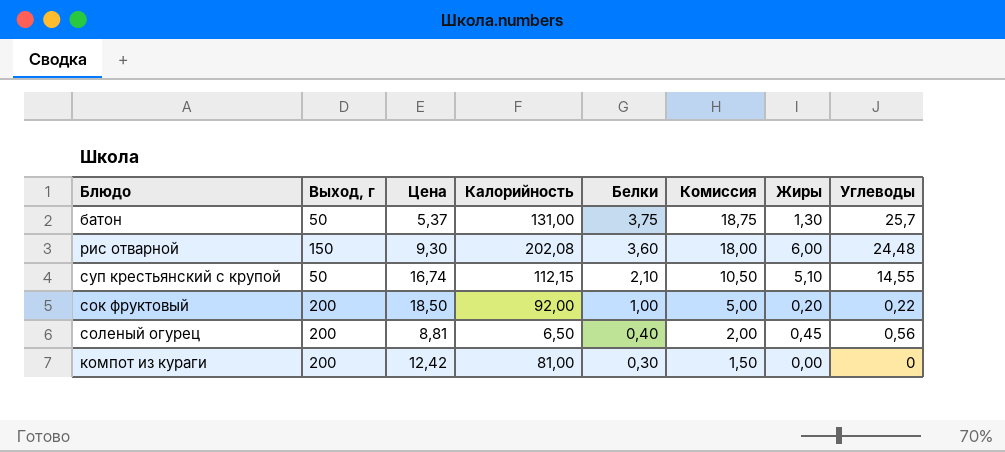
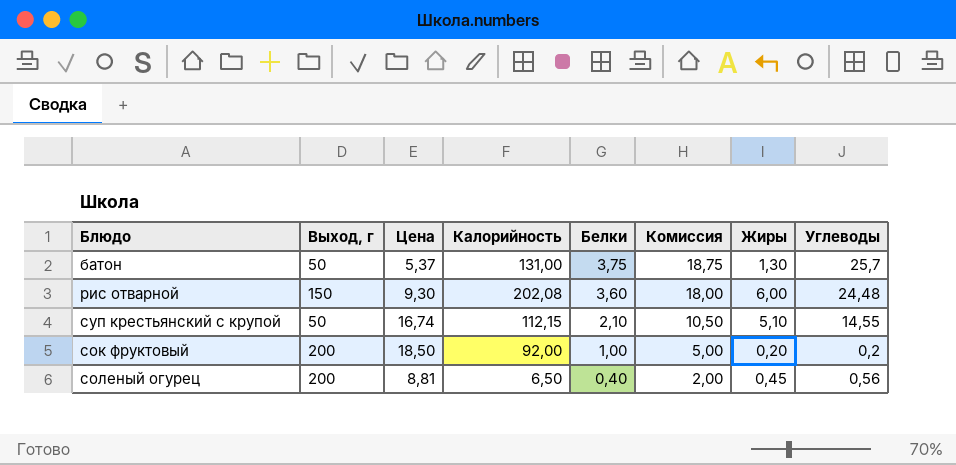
row компот из кураги: 200 | 12,42 | 81,00 | 0,30 | 1,50 | 0,00 | 0 -> none
сок фруктовый | Углеводы: 0,22 -> 0,2

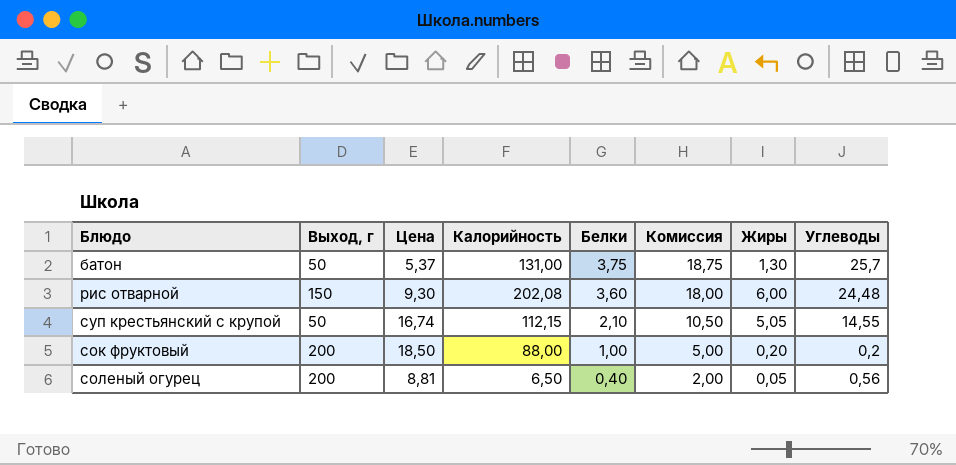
суп крестьянский с крупой | Жиры: 5,10 -> 5,05
сок фруктовый | Калорийность: 92,00 -> 88,00
соленый огурец | Жиры: 0,45 -> 0,05

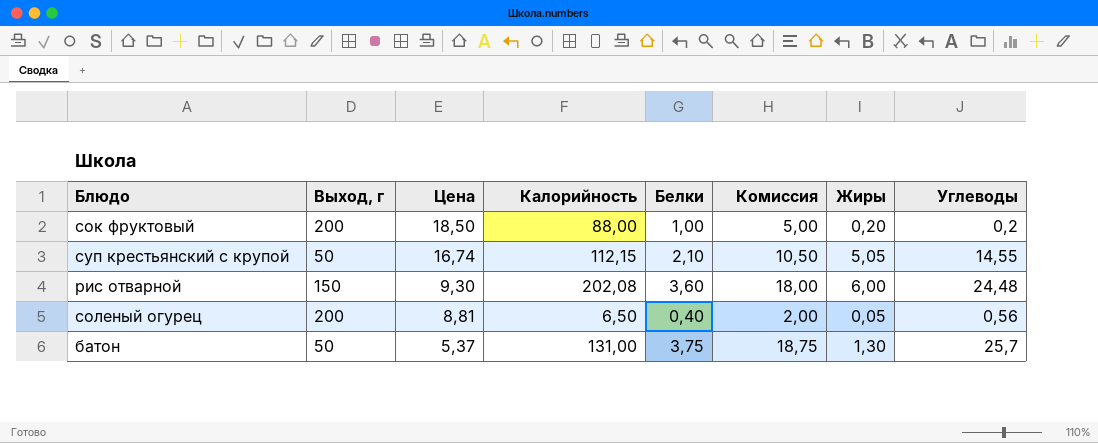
row order: Белки descending -> Цена descending

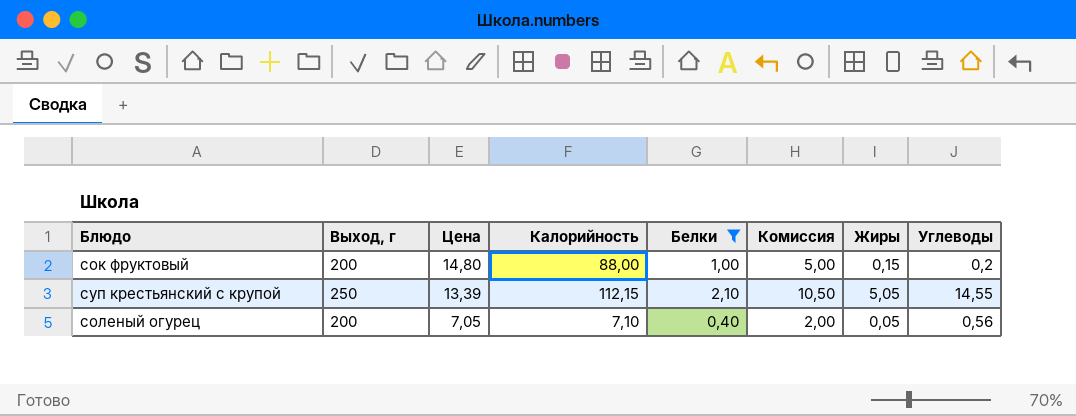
filter: none -> Белки <= 2,10
сок фруктовый | Цена: 18,50 -> 14,80
сок фруктовый | Жиры: 0,20 -> 0,15
суп крестьянский с крупой | Выход, г: 50 -> 250
суп крестьянский с крупой | Цена: 16,74 -> 13,39
соленый огурец | Цена: 8,81 -> 7,05
соленый огурец | Калорийность: 6,50 -> 7,10

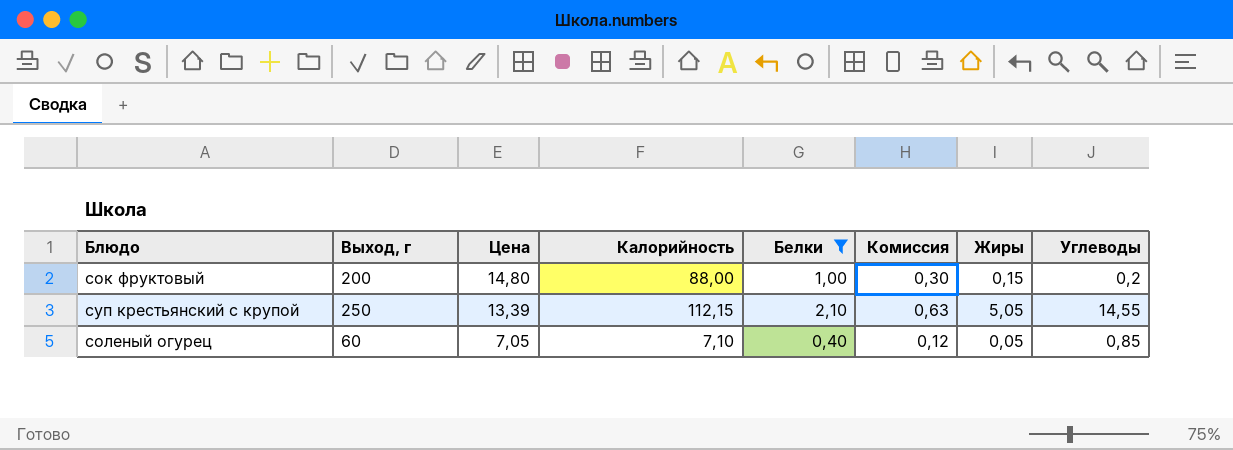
column Комиссия | formula: [Белки] * 5 -> [Белки] * 0,3
соленый огурец | Выход, г: 200 -> 60
соленый огурец | Углеводы: 0,56 -> 0,85

